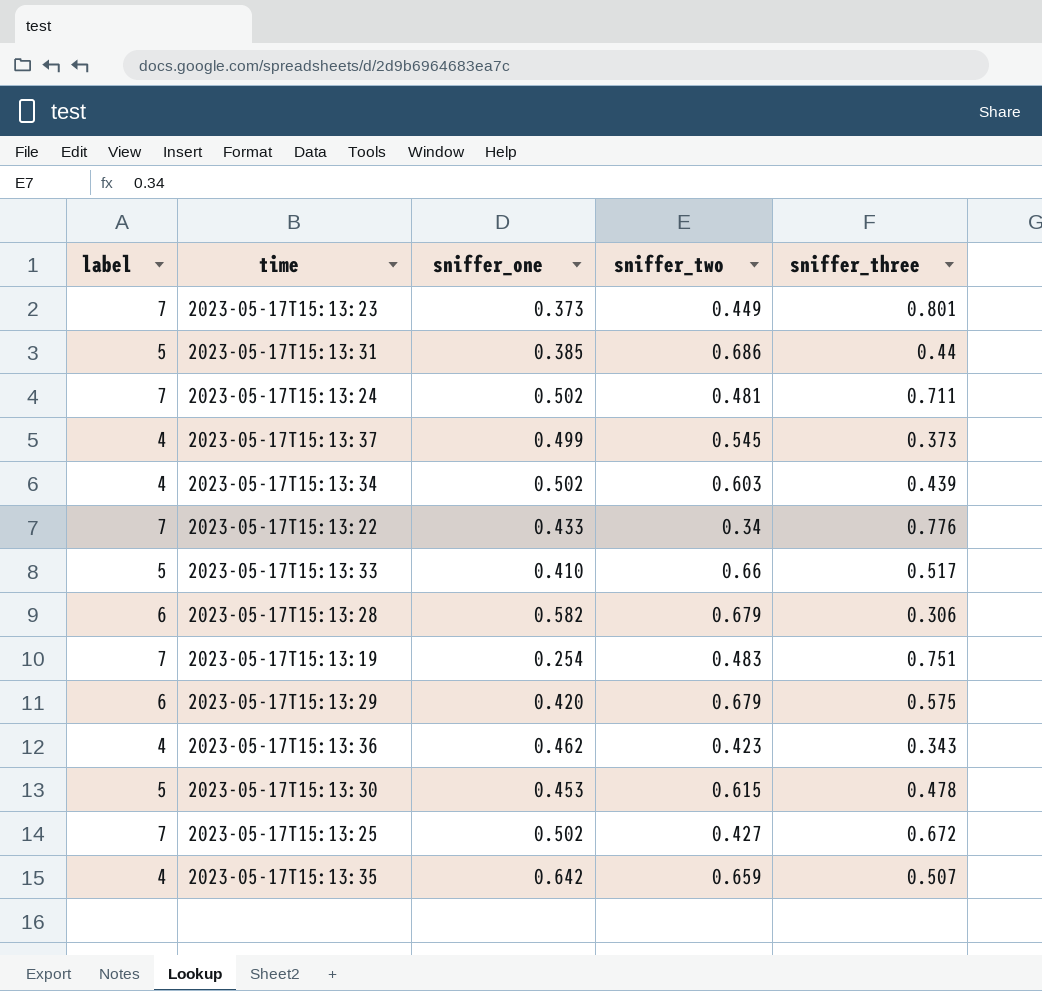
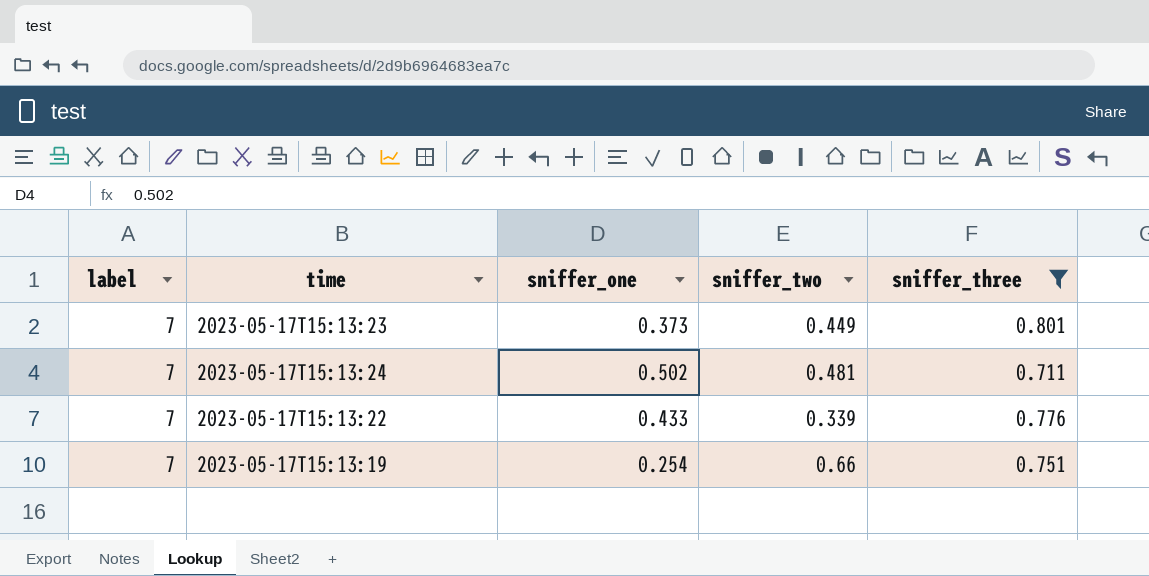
filter: none -> sniffer_three >= 0.711
2023-05-17T15:13:22 | sniffer_two: 0.34 -> 0.339
2023-05-17T15:13:19 | sniffer_two: 0.483 -> 0.66

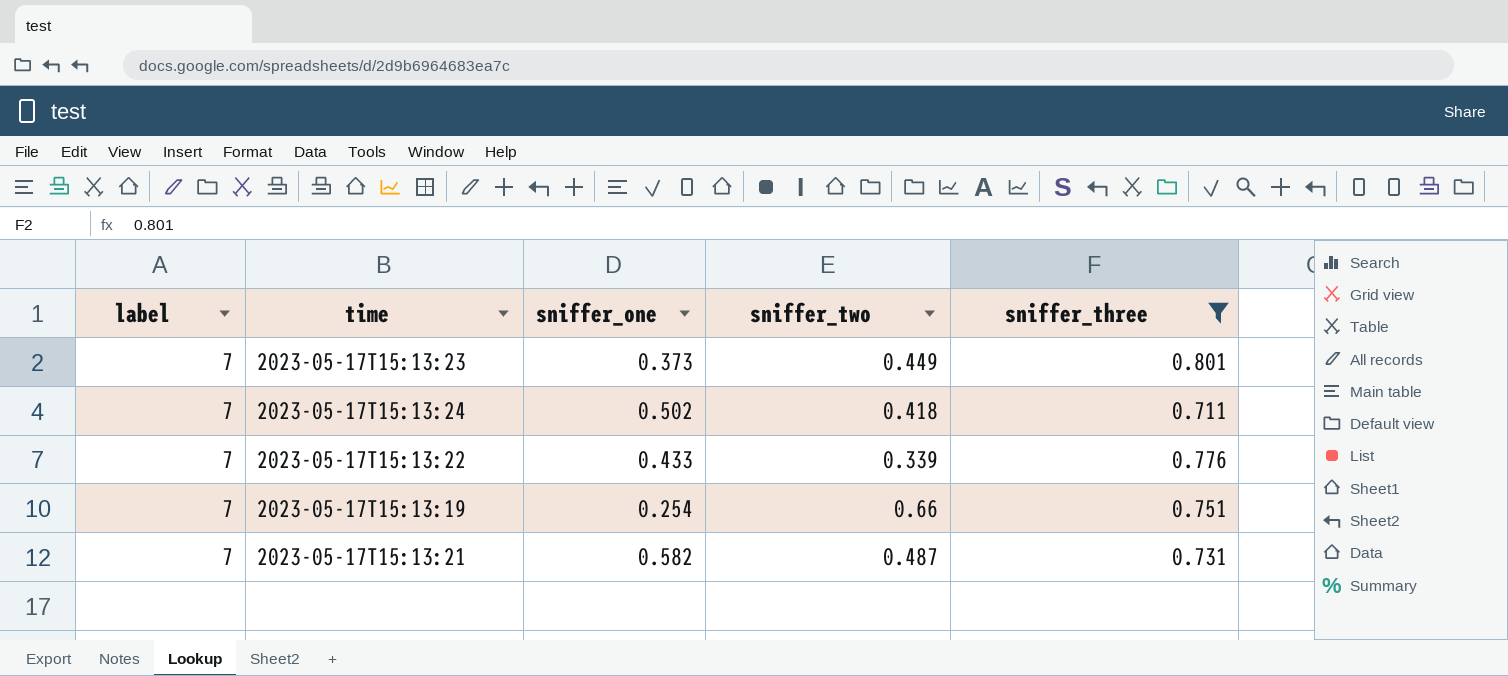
2023-05-17T15:13:24 | sniffer_two: 0.481 -> 0.418
row 2023-05-17T15:13:21: none -> 7 | 0.582 | 0.487 | 0.731

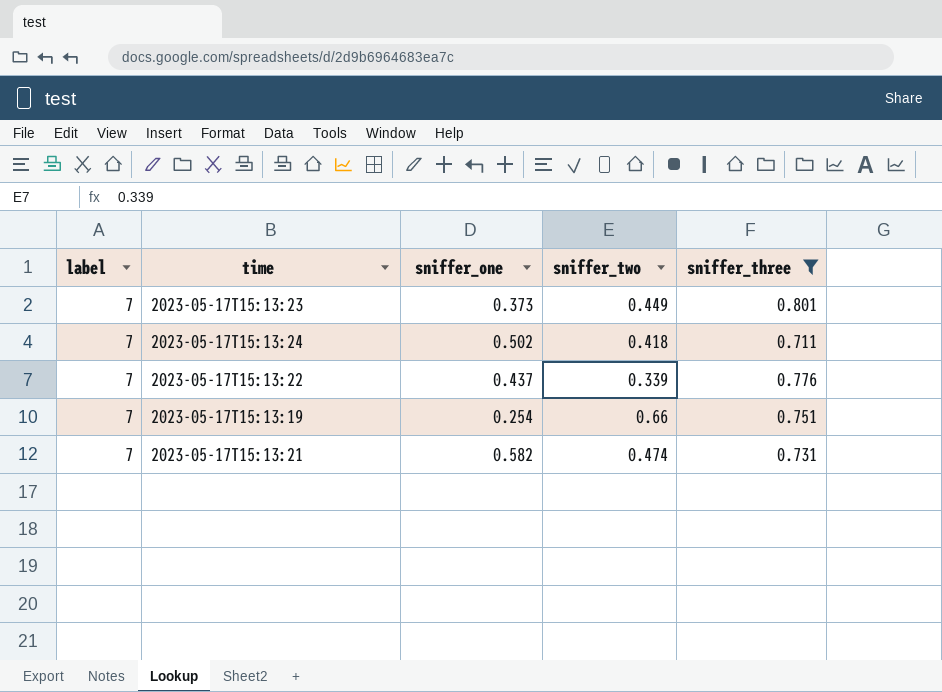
2023-05-17T15:13:22 | sniffer_one: 0.433 -> 0.437
2023-05-17T15:13:21 | sniffer_two: 0.487 -> 0.474

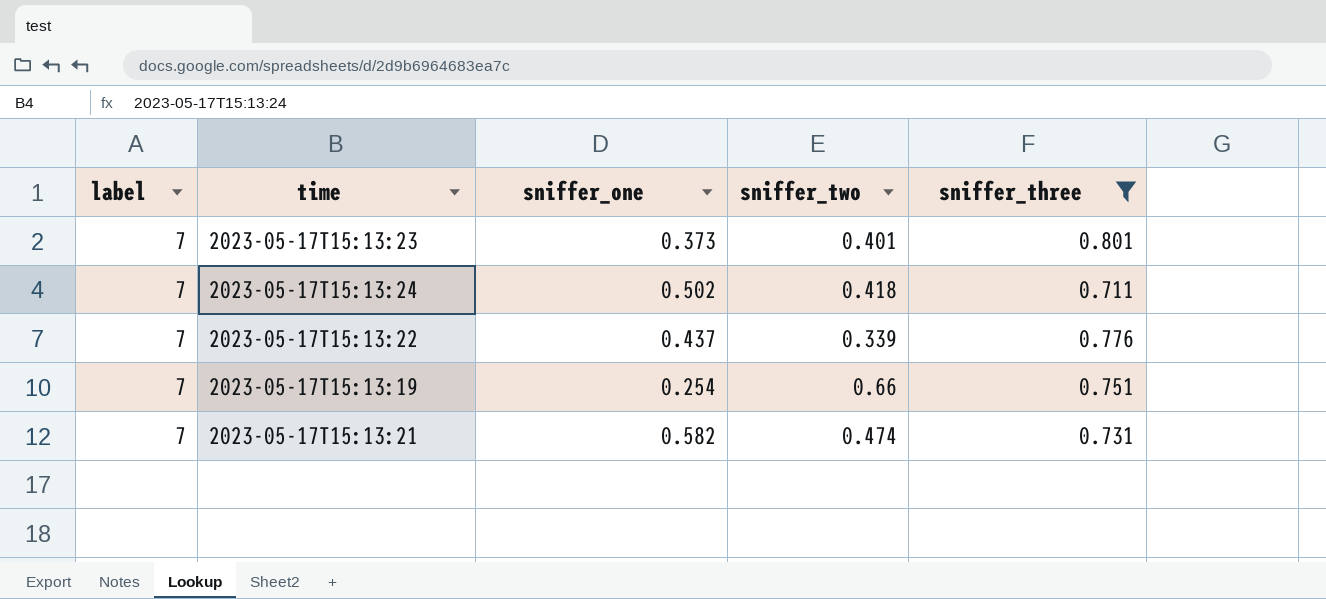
2023-05-17T15:13:23 | sniffer_two: 0.449 -> 0.401

